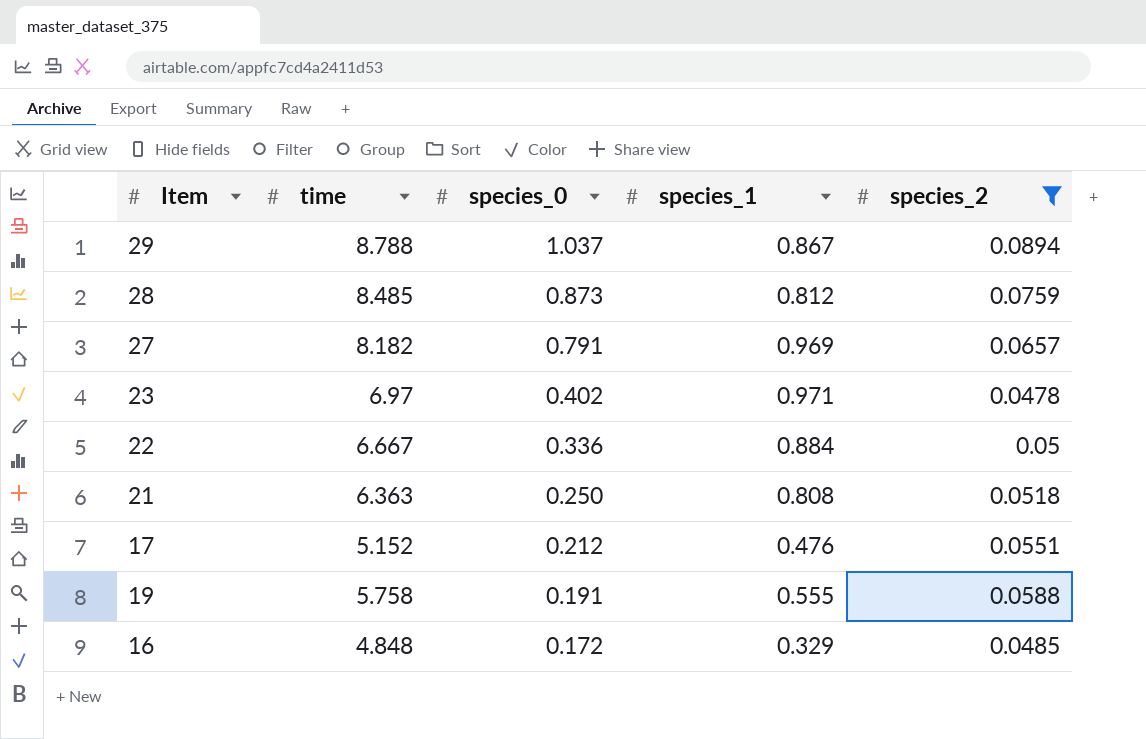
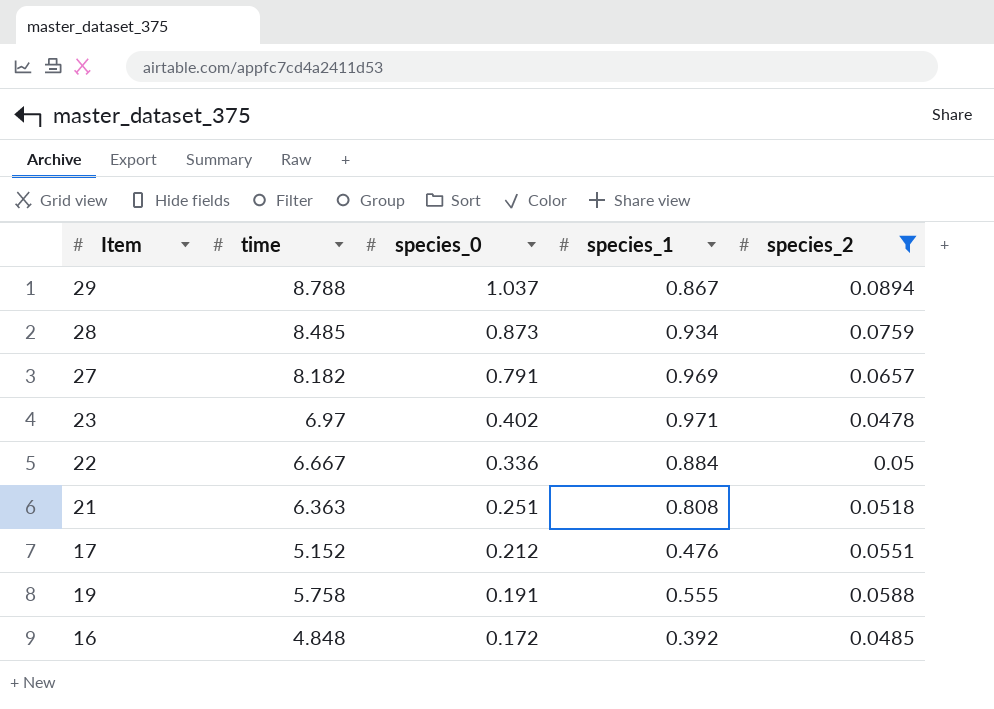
28 | species_1: 0.812 -> 0.934
21 | species_0: 0.250 -> 0.251
16 | species_1: 0.329 -> 0.392

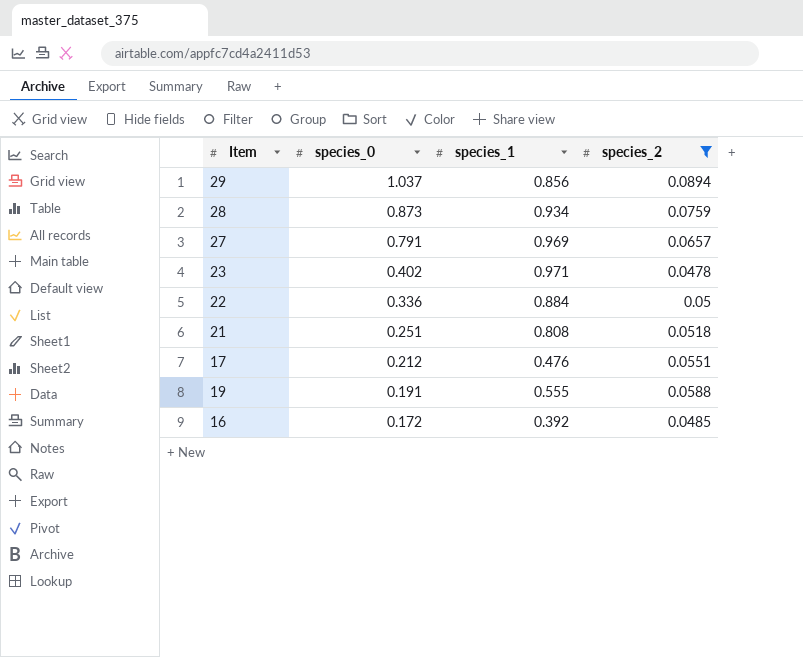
column time | position: 2 -> none
29 | species_1: 0.867 -> 0.856

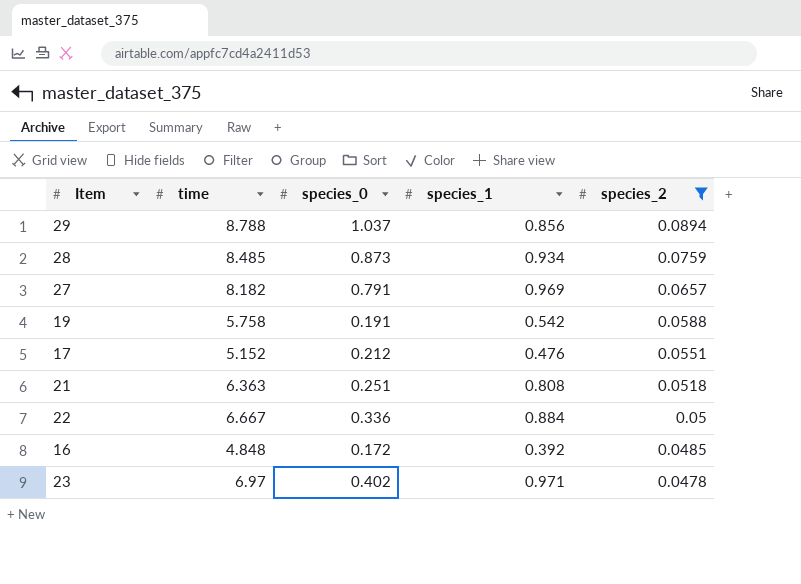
row order: species_0 descending -> species_2 descending
column time | position: none -> 2
19 | species_1: 0.555 -> 0.542

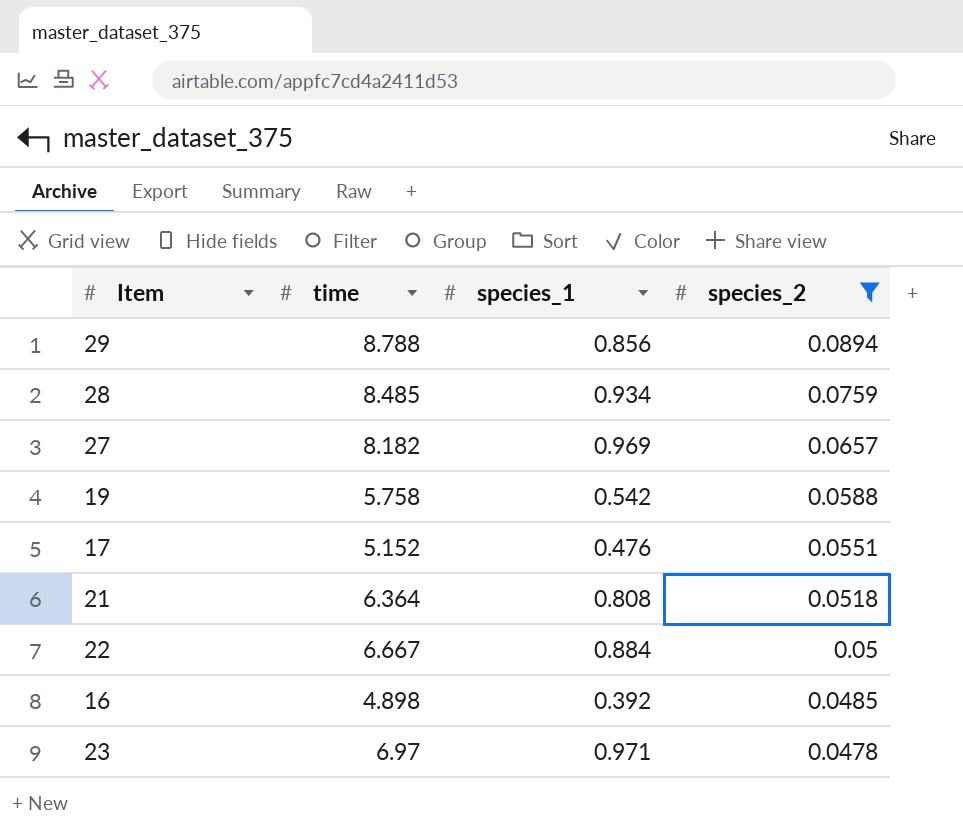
column species_0 | position: 3 -> none
21 | time: 6.363 -> 6.364
16 | time: 4.848 -> 4.898

